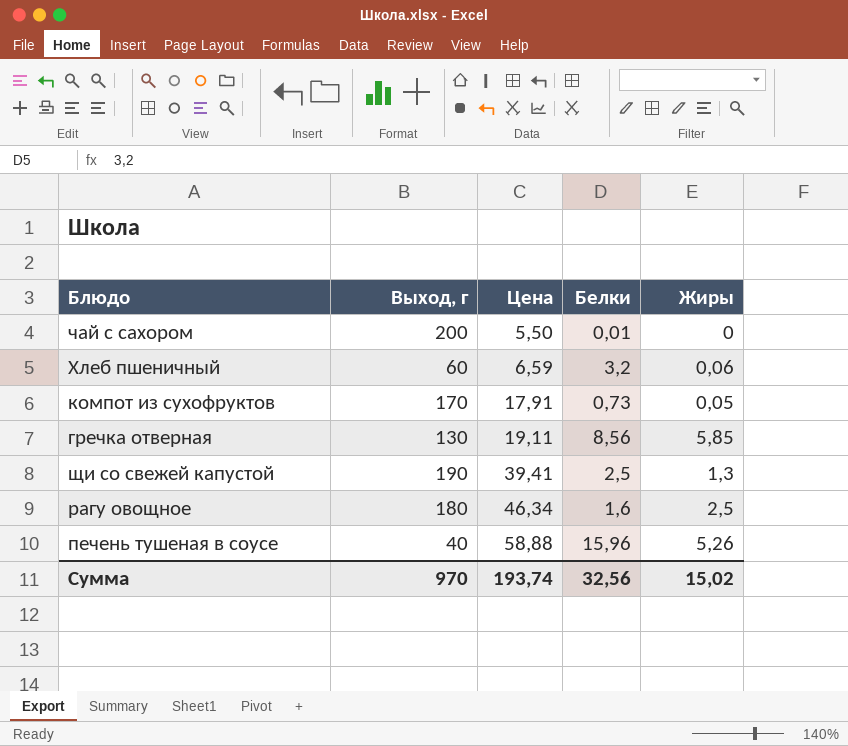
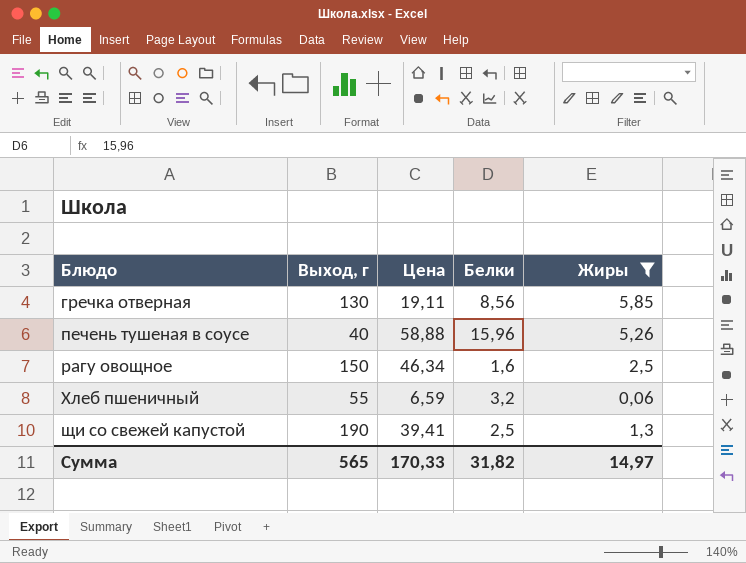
filter: none -> Жиры >= 0,06
row order: Цена ascending -> Блюдо ascending
рагу овощное | Выход, г: 180 -> 150
Хлеб пшеничный | Выход, г: 60 -> 55
Сумма | Выход, г: 970 -> 565
Сумма | Цена: 193,74 -> 170,33
Сумма | Белки: 32,56 -> 31,82
Сумма | Жиры: 15,02 -> 14,97

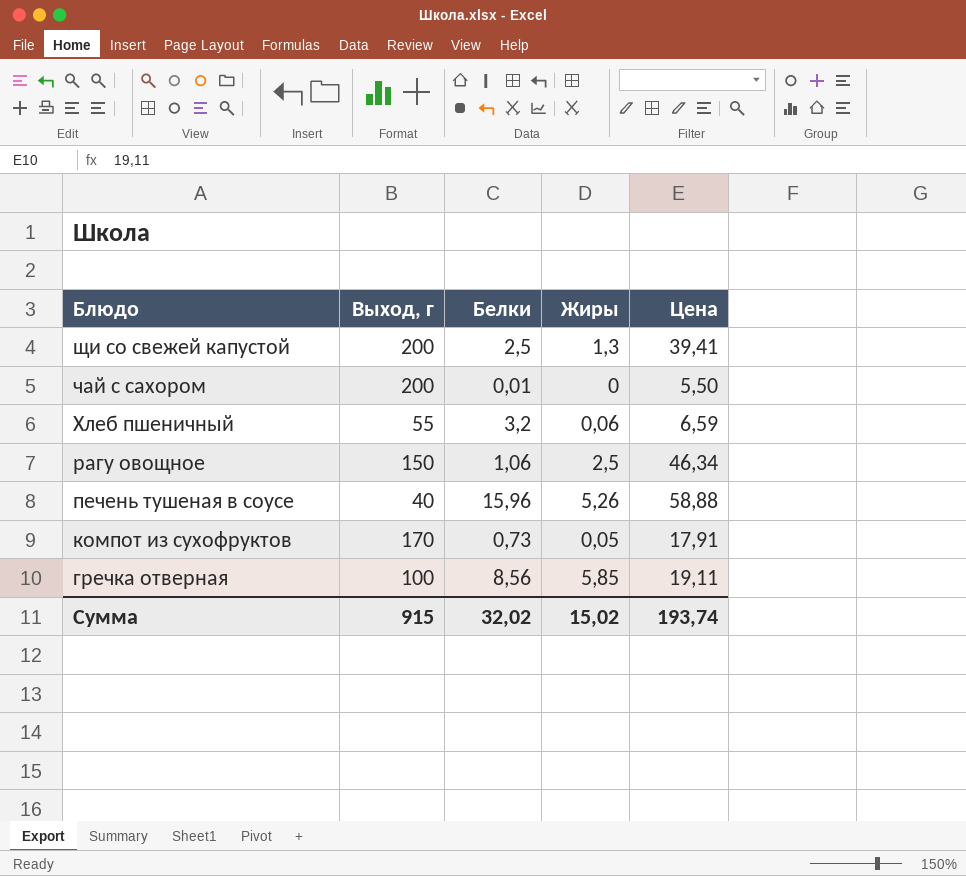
filter: Жиры >= 0,06 -> none
row order: Блюдо ascending -> Блюдо descending
column Цена | position: 3 -> 5
щи со свежей капустой | Выход, г: 190 -> 200
рагу овощное | Белки: 1,6 -> 1,06
гречка отверная | Выход, г: 130 -> 100
Сумма | Выход, г: 565 -> 915
Сумма | Белки: 31,82 -> 32,02
Сумма | Жиры: 14,97 -> 15,02
Сумма | Цена: 170,33 -> 193,74

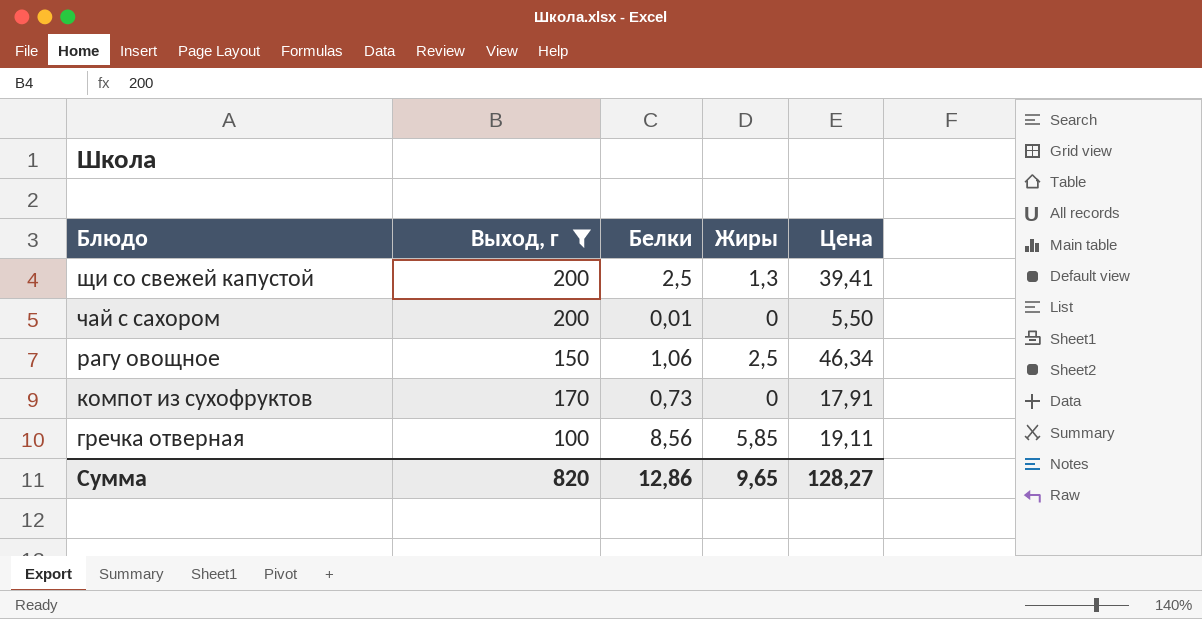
filter: none -> Выход, г >= 100
компот из сухофруктов | Жиры: 0,05 -> 0
Сумма | Выход, г: 915 -> 820
Сумма | Белки: 32,02 -> 12,86
Сумма | Жиры: 15,02 -> 9,65
Сумма | Цена: 193,74 -> 128,27

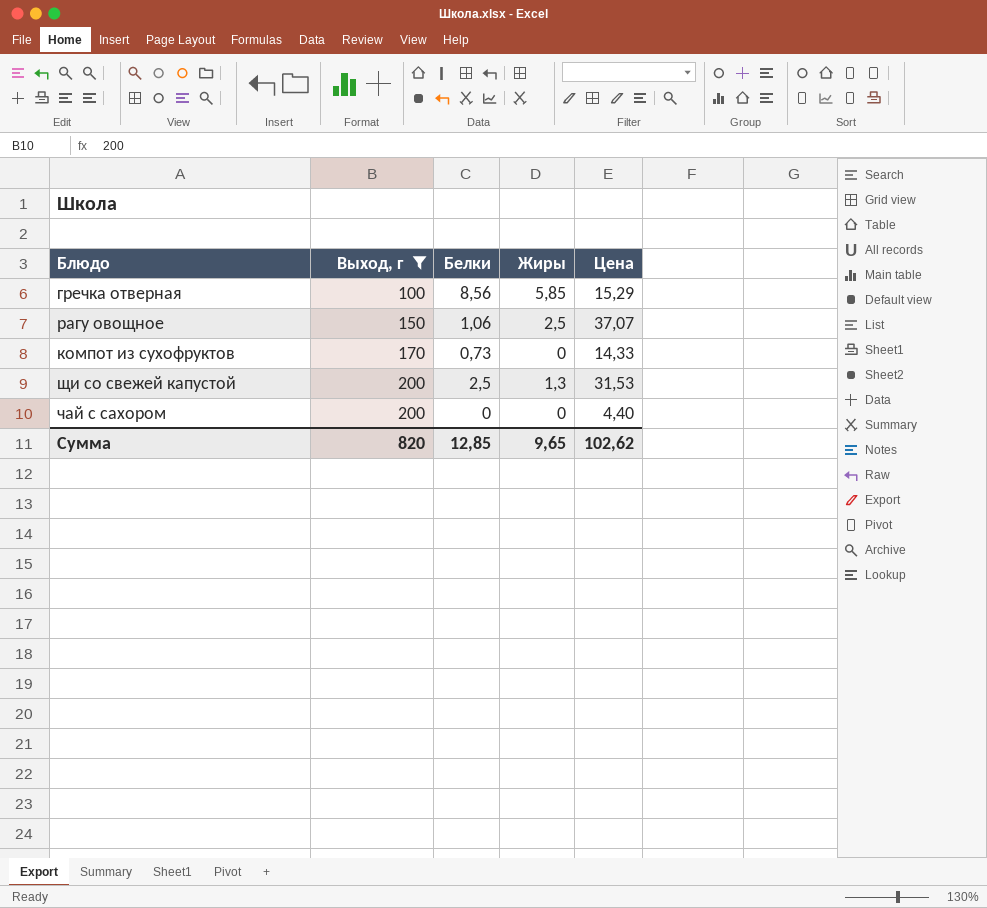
row order: Блюдо descending -> Выход, г ascending
гречка отверная | Цена: 19,11 -> 15,29
рагу овощное | Цена: 46,34 -> 37,07
компот из сухофруктов | Цена: 17,91 -> 14,33
щи со свежей капустой | Цена: 39,41 -> 31,53
чай с сахором | Белки: 0,01 -> 0
чай с сахором | Цена: 5,50 -> 4,40
Сумма | Белки: 12,86 -> 12,85
Сумма | Цена: 128,27 -> 102,62

